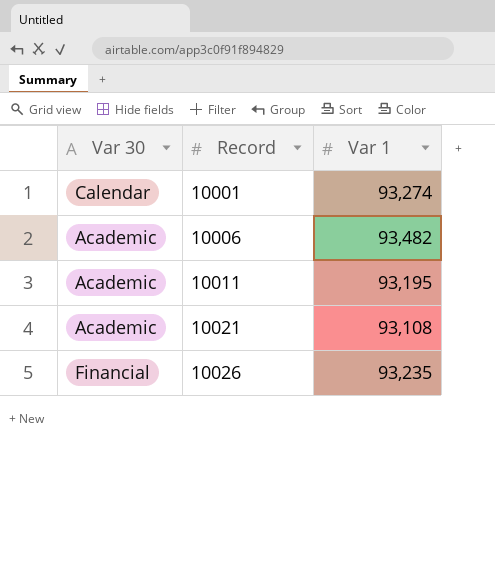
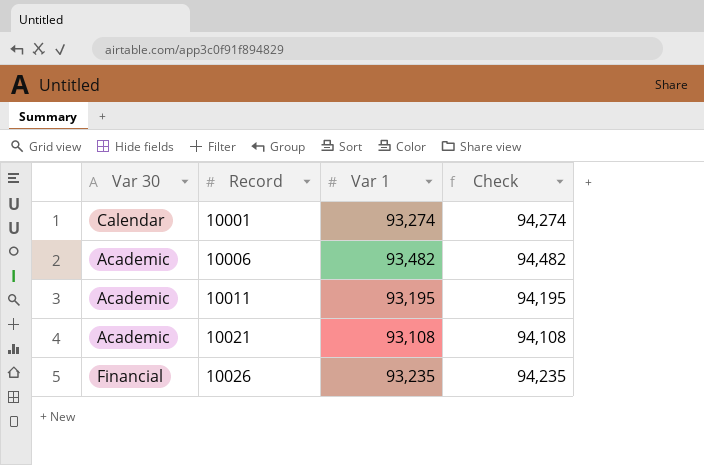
column Check | formula: none -> [Var 1] + 1000

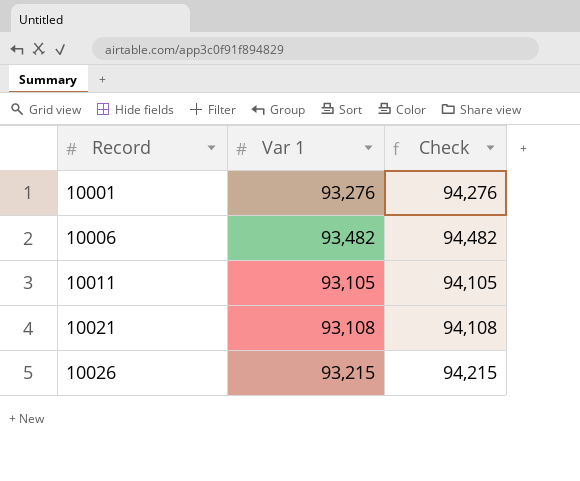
column Var 30 | position: 1 -> none
10001 | Var 1: 93,274 -> 93,276
10001 | Check: 94,274 -> 94,276
10011 | Var 1: 93,195 -> 93,105
10011 | Check: 94,195 -> 94,105
10026 | Var 1: 93,235 -> 93,215
10026 | Check: 94,235 -> 94,215

